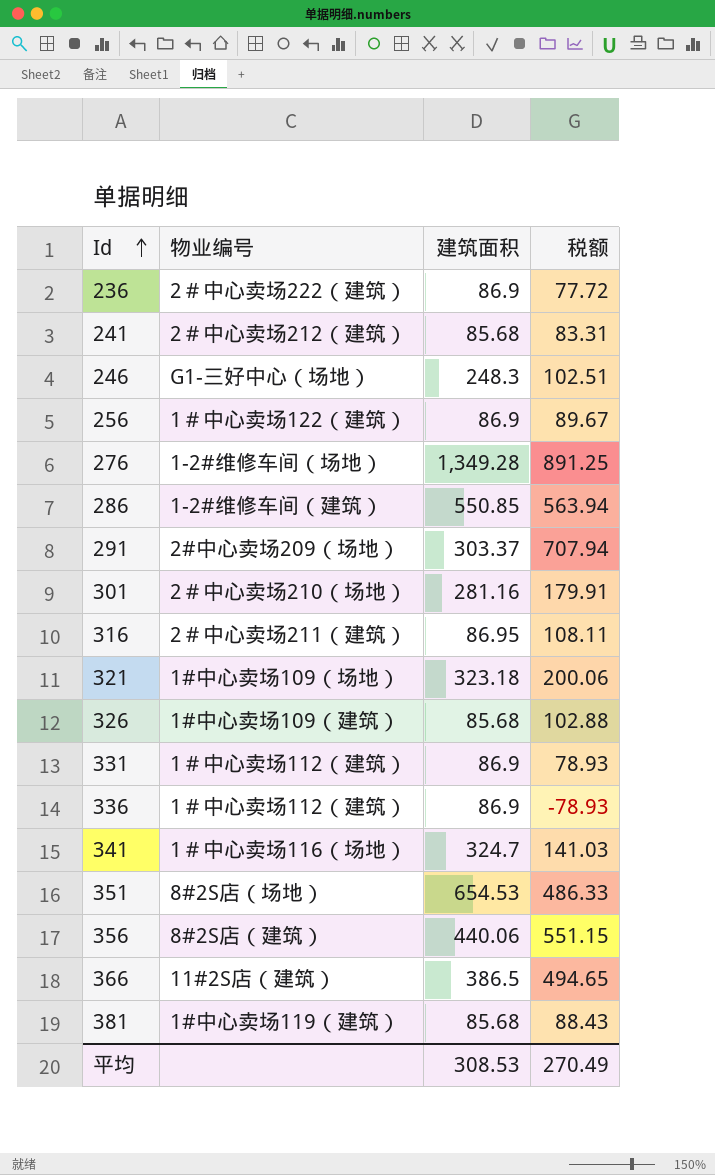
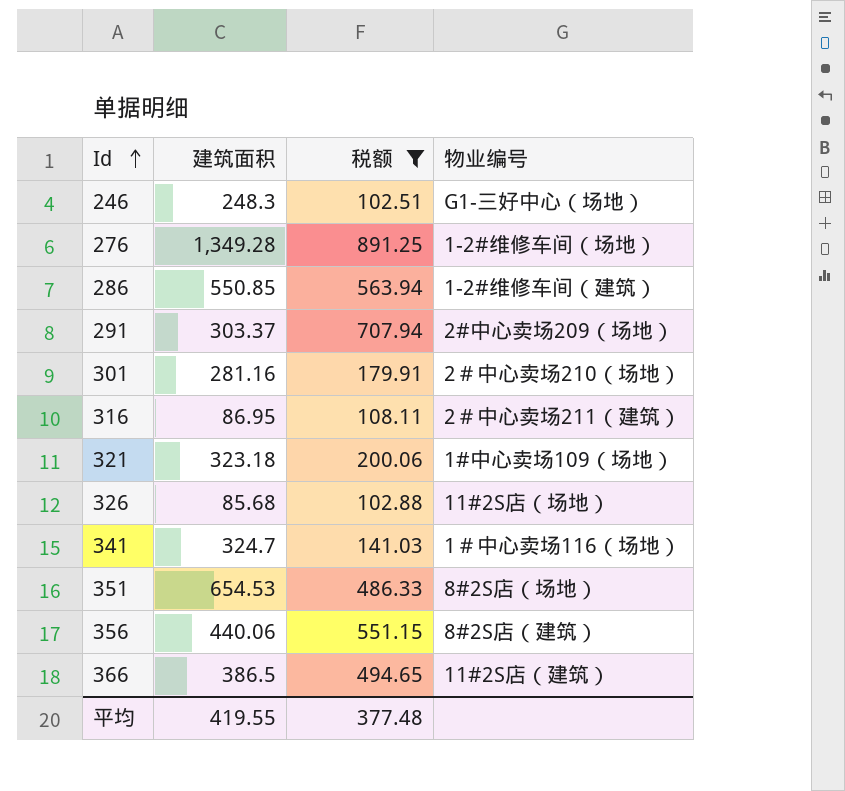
filter: none -> 税额 >= 102.51
column 物业编号 | position: 2 -> 4
326 | 物业编号: 1#中心卖场109（建筑） -> 11#2S店（场地）
平均 | 建筑面积: 308.53 -> 419.55
平均 | 税额: 270.49 -> 377.48

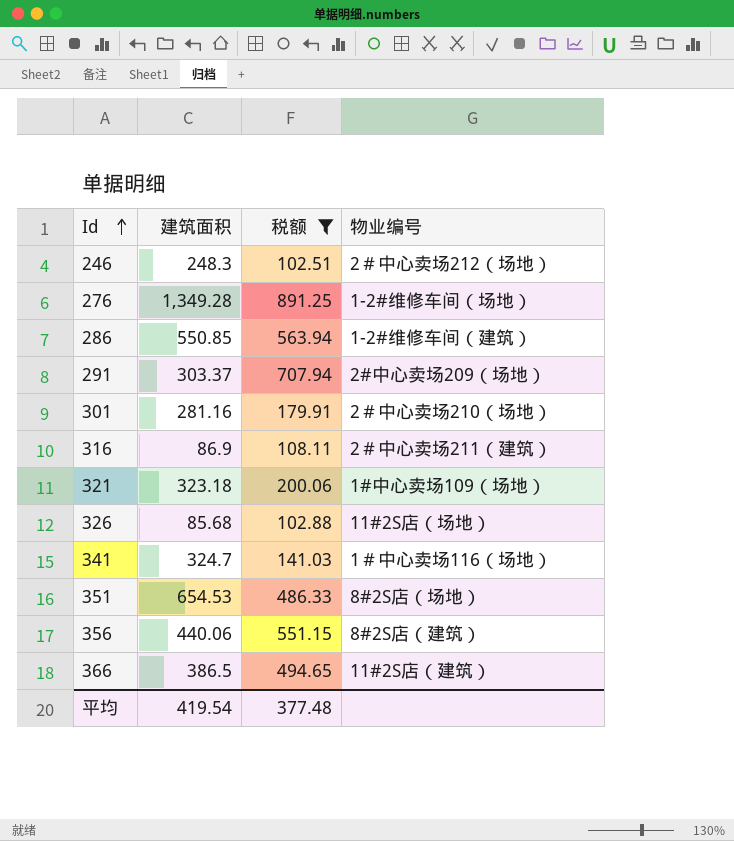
246 | 物业编号: G1-三好中心（场地） -> 2＃中心卖场212（场地）
316 | 建筑面积: 86.95 -> 86.9
平均 | 建筑面积: 419.55 -> 419.54

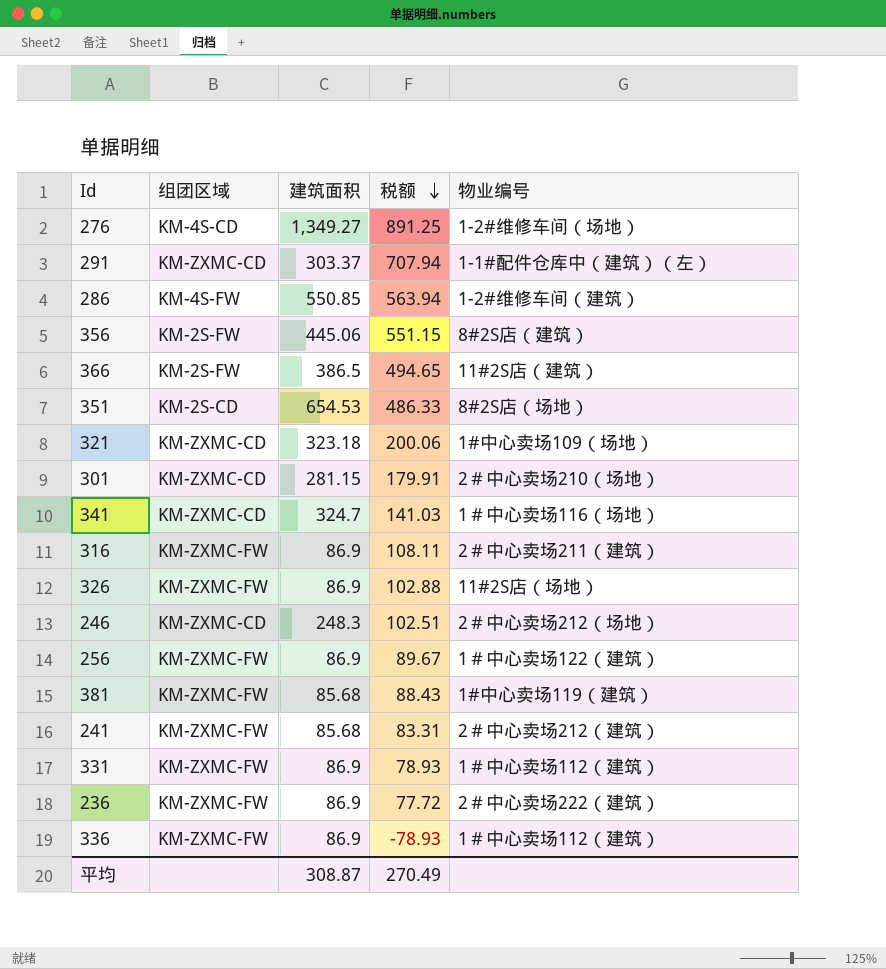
filter: 税额 >= 102.51 -> none
row order: Id ascending -> 税额 descending
column 组团区域 | position: none -> 2
276 | 建筑面积: 1,349.28 -> 1,349.27
291 | 物业编号: 2#中心卖场209（场地） -> 1-1#配件仓库中（建筑）（左）
356 | 建筑面积: 440.06 -> 445.06
301 | 建筑面积: 281.16 -> 281.15
326 | 建筑面积: 85.68 -> 86.9
平均 | 建筑面积: 419.54 -> 308.87
平均 | 税额: 377.48 -> 270.49

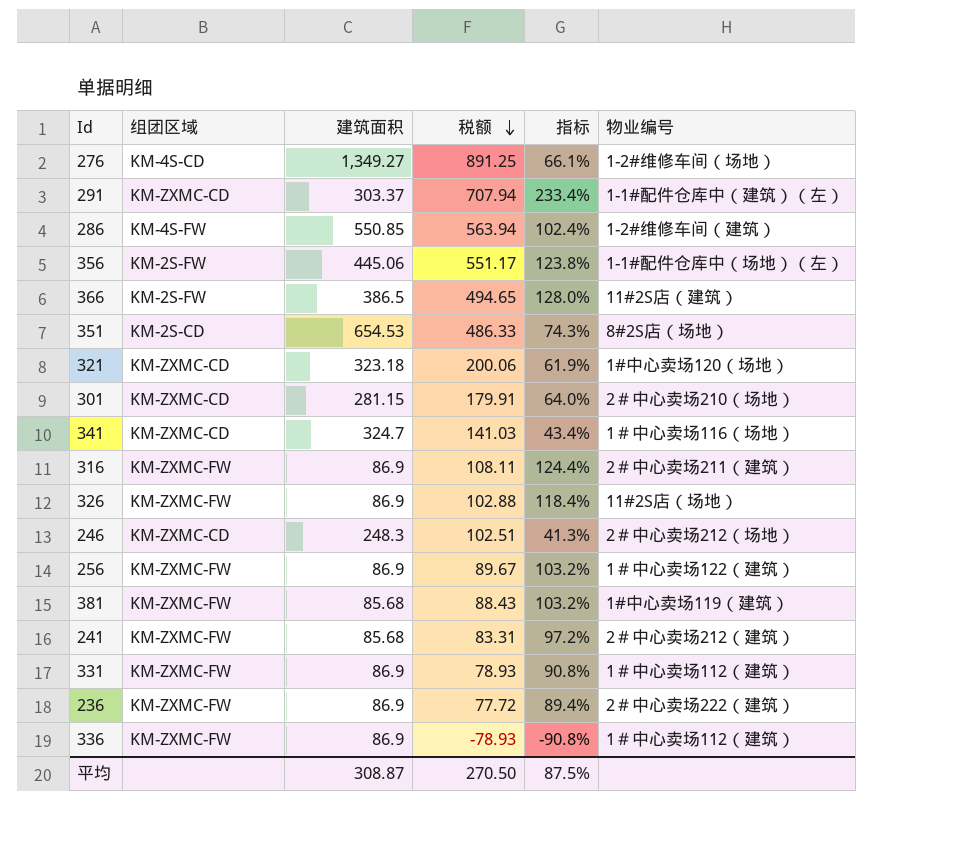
column 指标 | formula: none -> [税额] / [建筑面积]
356 | 税额: 551.15 -> 551.17
356 | 物业编号: 8#2S店（建筑） -> 1-1#配件仓库中（场地）（左）
321 | 物业编号: 1#中心卖场109（场地） -> 1#中心卖场120（场地）
平均 | 税额: 270.49 -> 270.50

